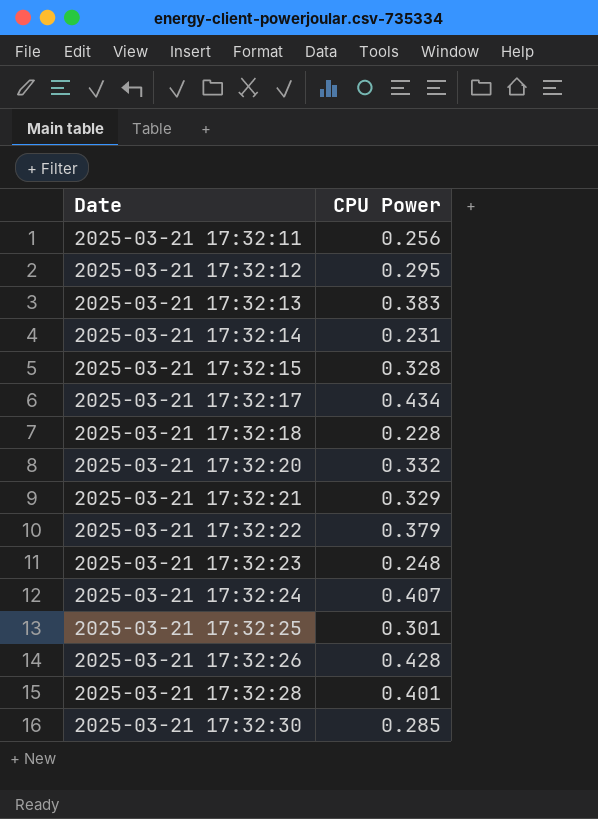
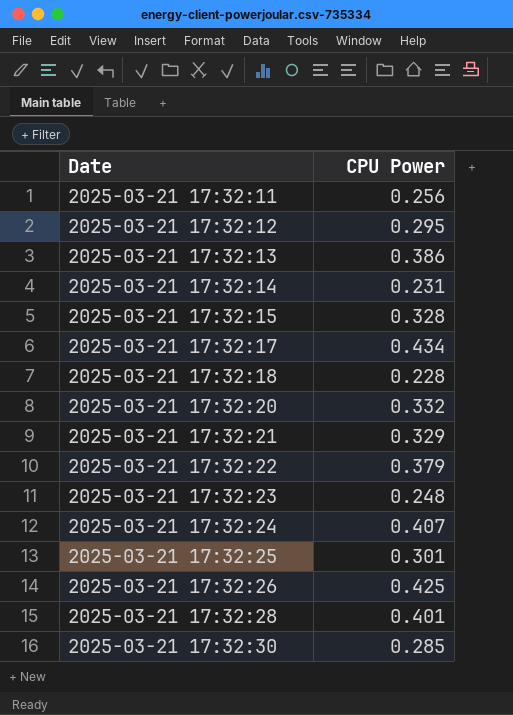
2025-03-21 17:32:13 | CPU Power: 0.383 -> 0.386
2025-03-21 17:32:26 | CPU Power: 0.428 -> 0.425

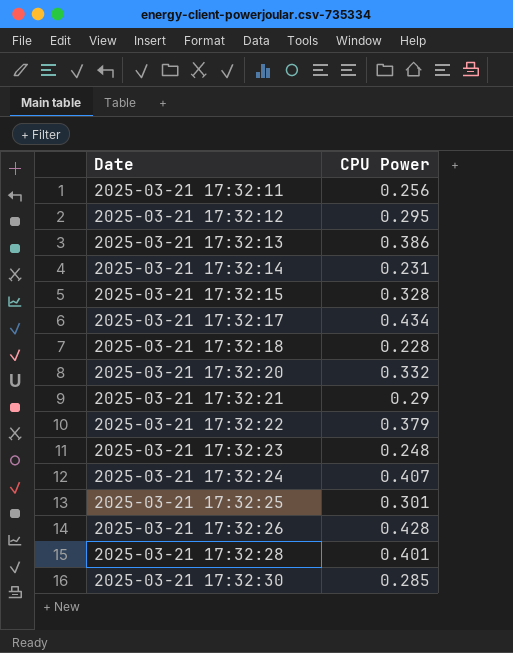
2025-03-21 17:32:21 | CPU Power: 0.329 -> 0.29
2025-03-21 17:32:26 | CPU Power: 0.425 -> 0.428

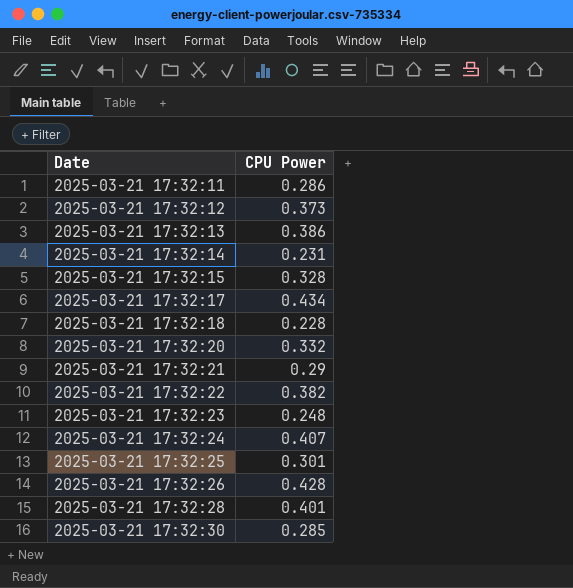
2025-03-21 17:32:11 | CPU Power: 0.256 -> 0.286
2025-03-21 17:32:12 | CPU Power: 0.295 -> 0.373
2025-03-21 17:32:22 | CPU Power: 0.379 -> 0.382

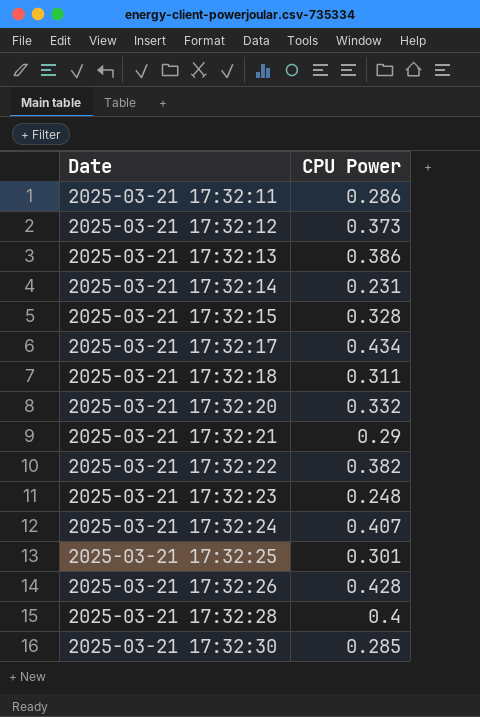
2025-03-21 17:32:18 | CPU Power: 0.228 -> 0.311
2025-03-21 17:32:28 | CPU Power: 0.401 -> 0.4

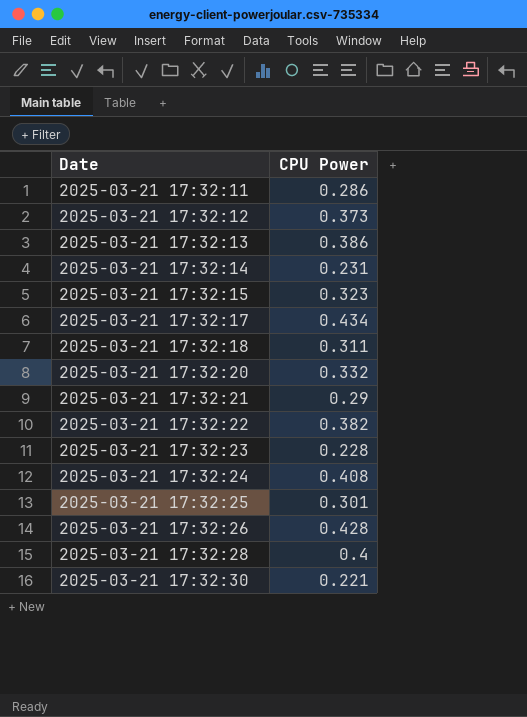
2025-03-21 17:32:15 | CPU Power: 0.328 -> 0.323
2025-03-21 17:32:23 | CPU Power: 0.248 -> 0.228
2025-03-21 17:32:24 | CPU Power: 0.407 -> 0.408
2025-03-21 17:32:30 | CPU Power: 0.285 -> 0.221

